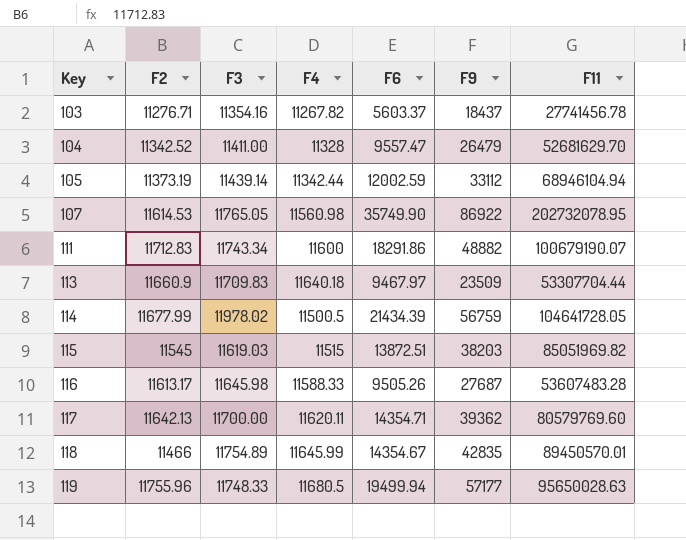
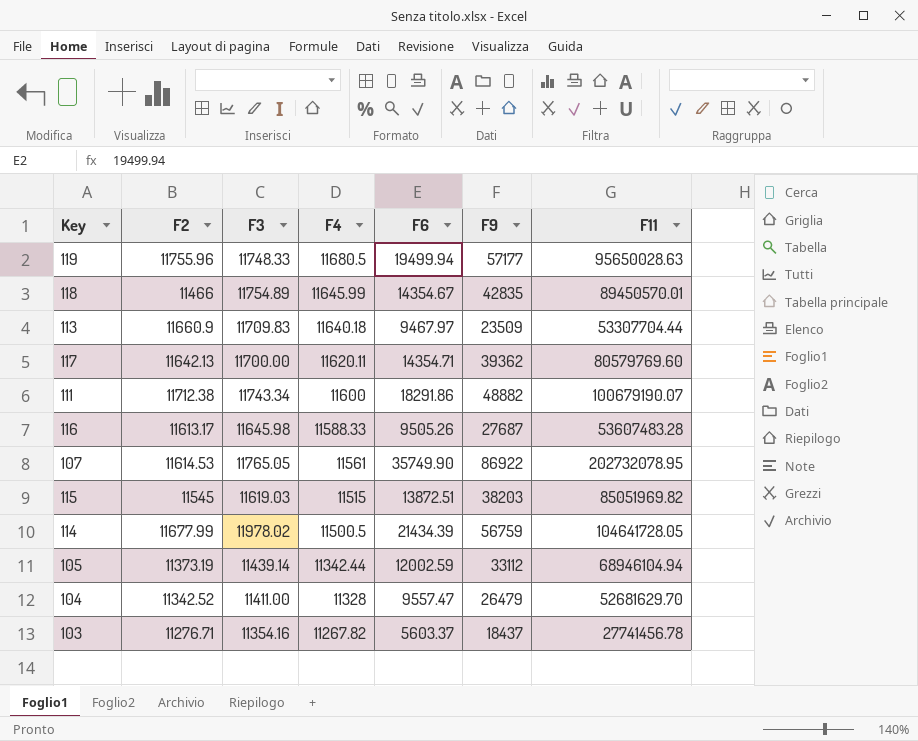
row order: Key ascending -> F4 descending
111 | F2: 11712.83 -> 11712.38
107 | F4: 11560.98 -> 11561

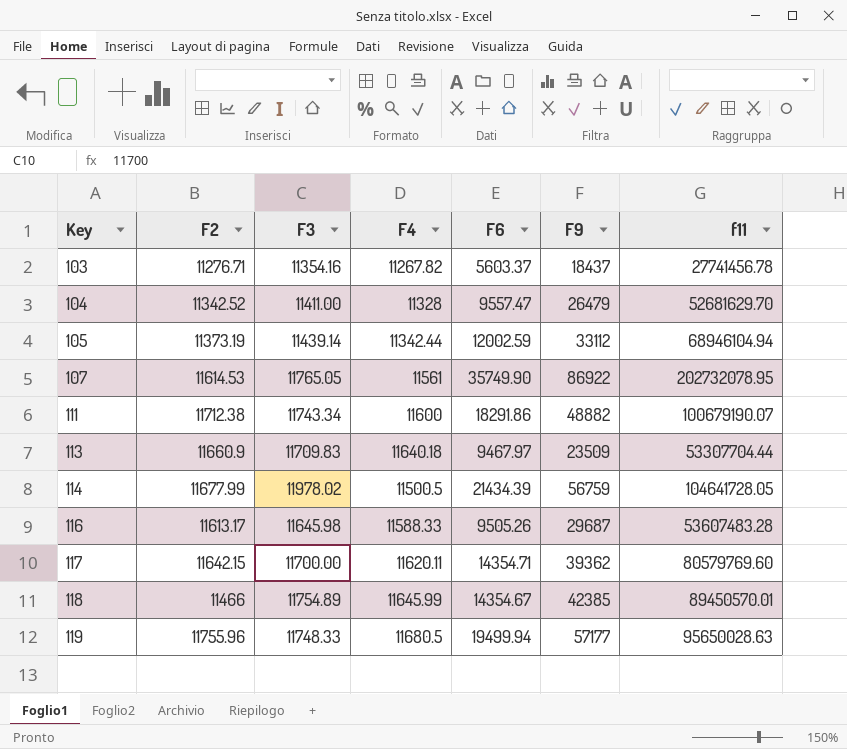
row order: F4 descending -> Key ascending
column name: F11 -> f11
row 115: 11545 | 11619.03 | 11515 | 13872.51 | 38203 | 85051969.82 -> none
116 | F9: 27687 -> 29687
117 | F2: 11642.13 -> 11642.15
118 | F9: 42835 -> 42385

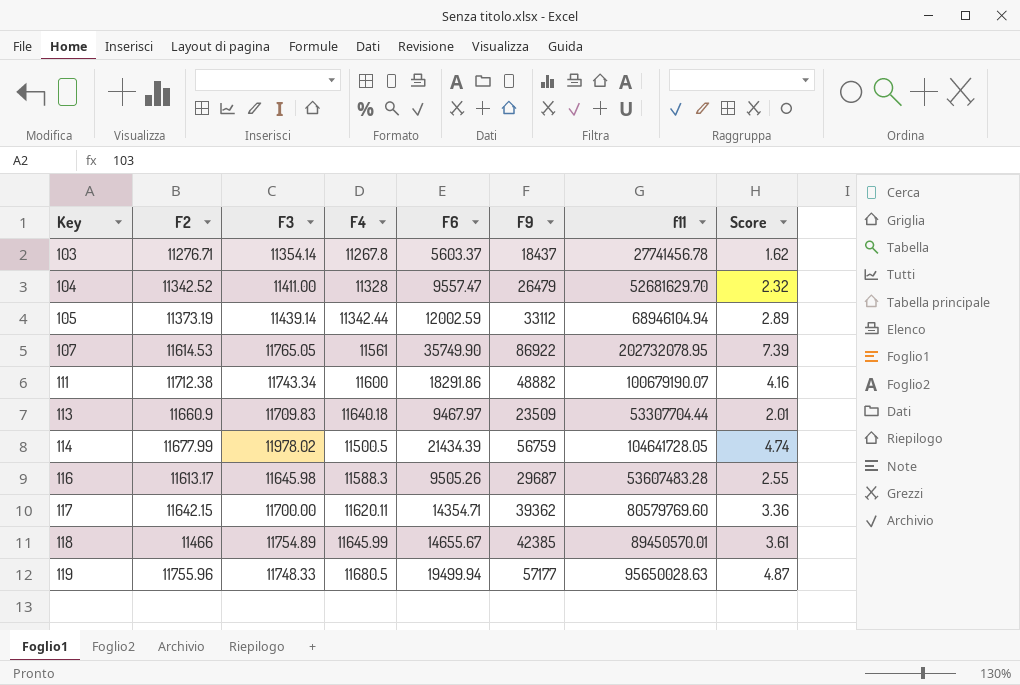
column Score | formula: none -> [F9] / [F3]
103 | F3: 11354.16 -> 11354.14
103 | F4: 11267.82 -> 11267.8
116 | F4: 11588.33 -> 11588.3
118 | F6: 14354.67 -> 14655.67

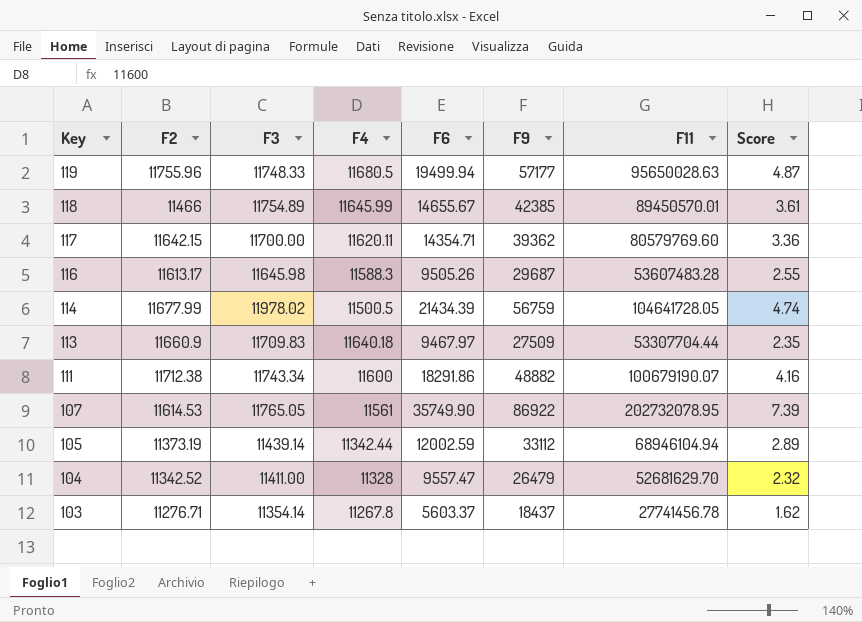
row order: Key ascending -> Key descending
column name: f11 -> F11
113 | F9: 23509 -> 27509
113 | Score: 2.01 -> 2.35

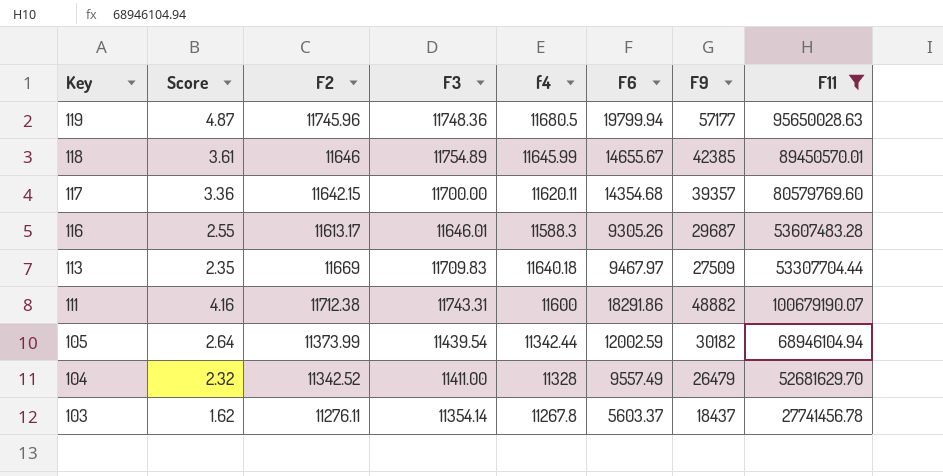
filter: none -> F11 <= 100679190.07
column Score | position: 8 -> 2
column name: F4 -> f4
119 | F2: 11755.96 -> 11745.96
119 | F3: 11748.33 -> 11748.36
119 | F6: 19499.94 -> 19799.94
118 | F2: 11466 -> 11646
117 | F6: 14354.71 -> 14354.68
117 | F9: 39362 -> 39357
116 | F3: 11645.98 -> 11646.01
116 | F6: 9505.26 -> 9305.26
113 | F2: 11660.9 -> 11669
111 | F3: 11743.34 -> 11743.31
105 | Score: 2.89 -> 2.64
105 | F2: 11373.19 -> 11373.99
105 | F3: 11439.14 -> 11439.54
105 | F9: 33112 -> 30182
104 | F6: 9557.47 -> 9557.49
103 | F2: 11276.71 -> 11276.11

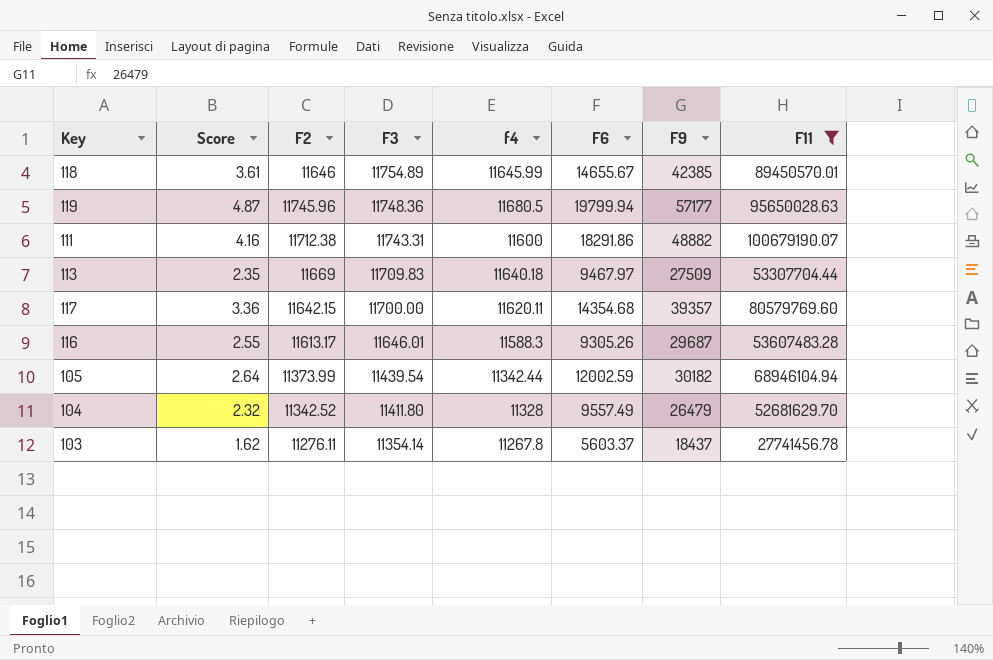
row order: Key descending -> F3 descending
104 | F3: 11411.00 -> 11411.80

